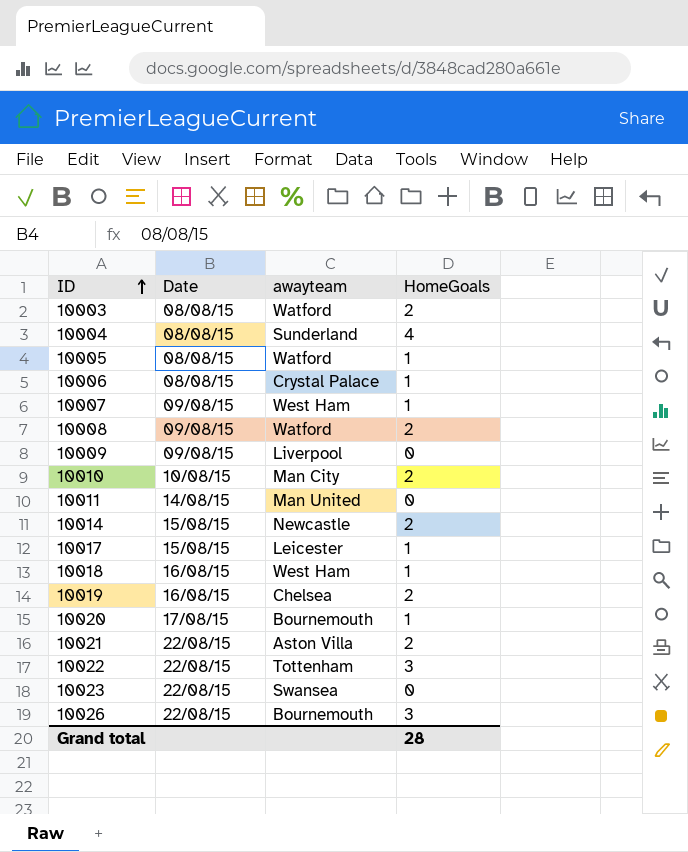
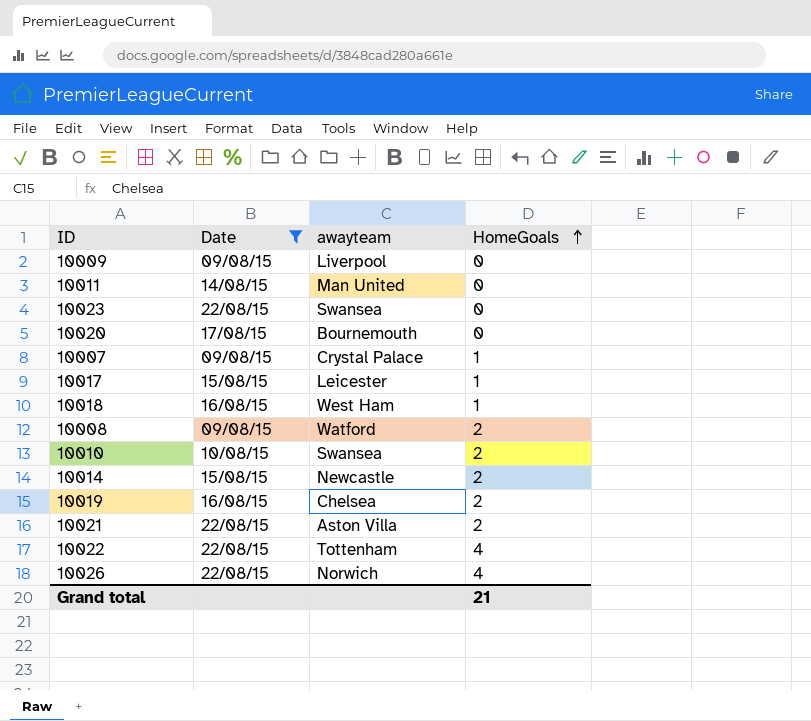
filter: none -> Date != 08/08/15
row order: ID ascending -> HomeGoals ascending
10020 | HomeGoals: 1 -> 0
10007 | awayteam: West Ham -> Crystal Palace
10010 | awayteam: Man City -> Swansea
10022 | HomeGoals: 3 -> 4
10026 | awayteam: Bournemouth -> Norwich
10026 | HomeGoals: 3 -> 4
Grand total | HomeGoals: 28 -> 21

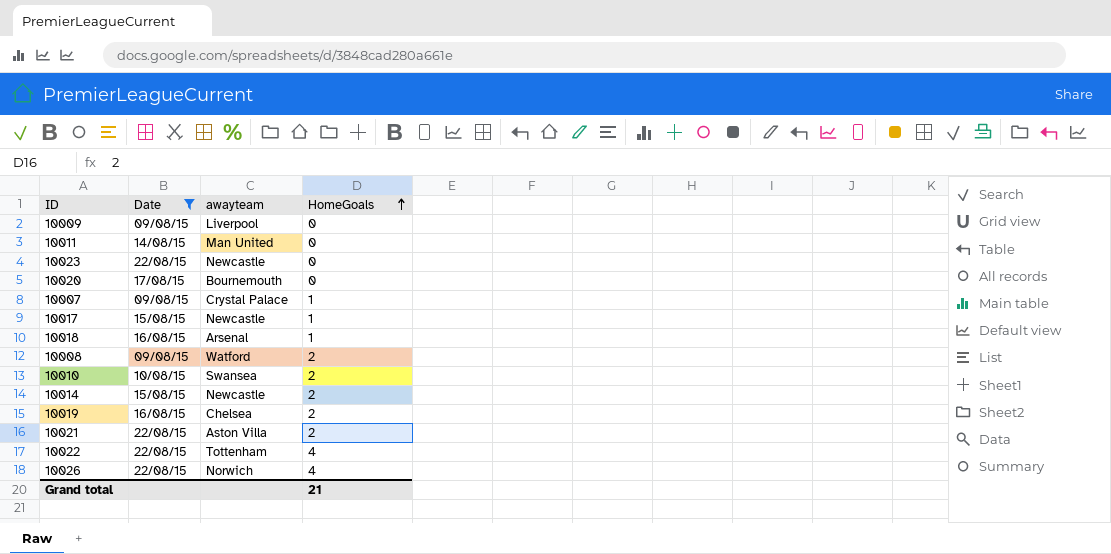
10023 | awayteam: Swansea -> Newcastle
10017 | awayteam: Leicester -> Newcastle
10018 | awayteam: West Ham -> Arsenal

